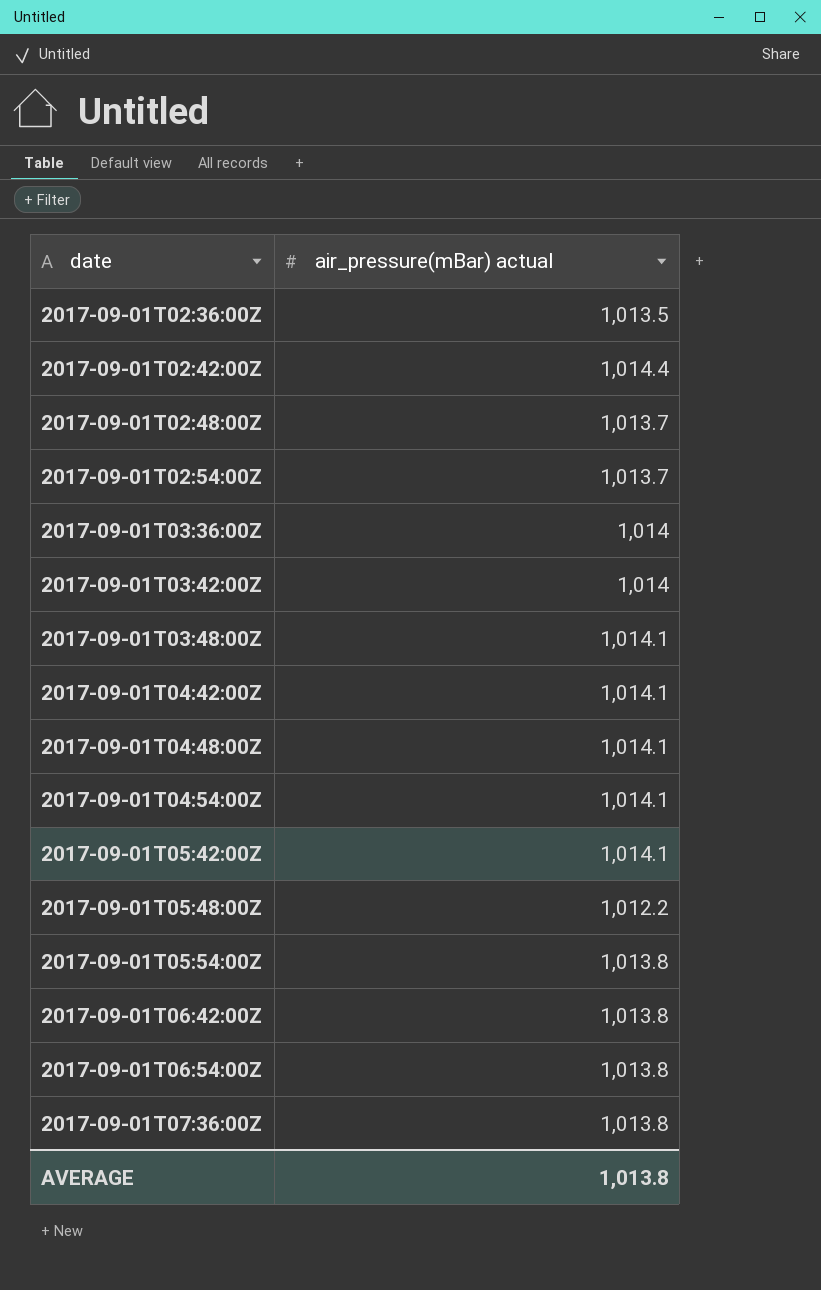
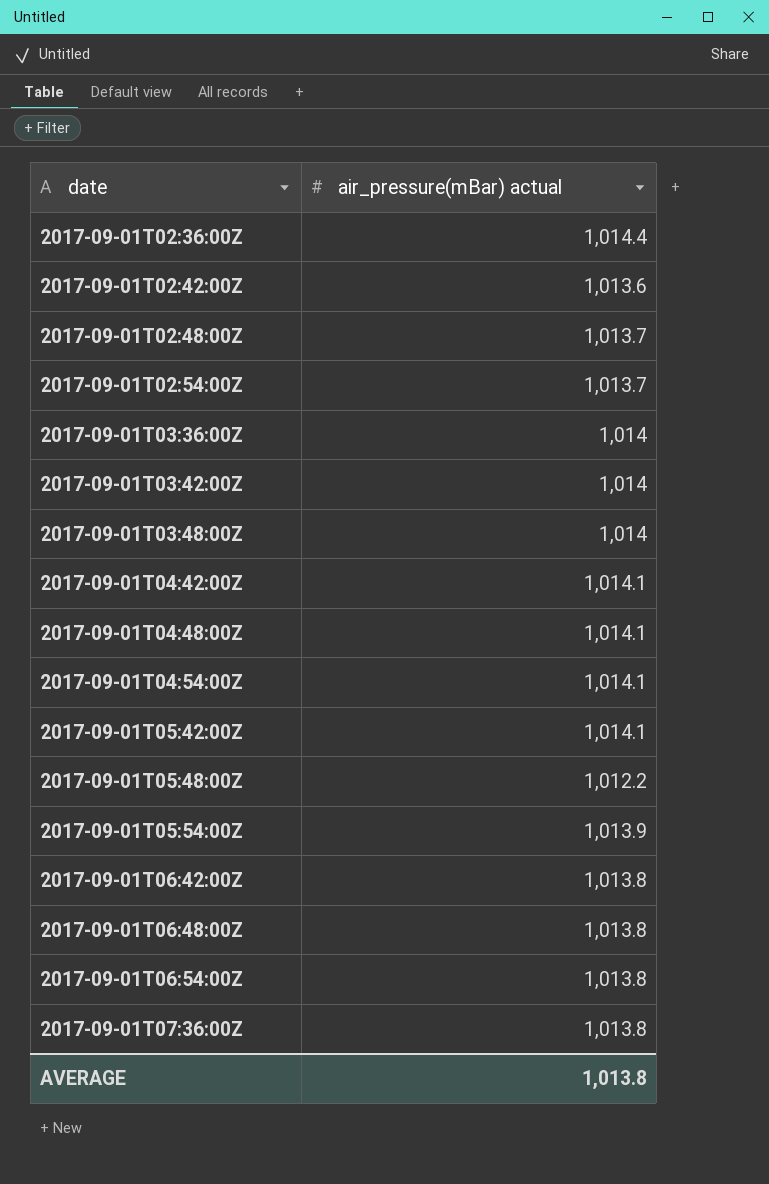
2017-09-01T02:36:00Z | air_pressure(mBar) actual: 1,013.5 -> 1,014.4
2017-09-01T02:42:00Z | air_pressure(mBar) actual: 1,014.4 -> 1,013.6
2017-09-01T03:48:00Z | air_pressure(mBar) actual: 1,014.1 -> 1,014
2017-09-01T05:54:00Z | air_pressure(mBar) actual: 1,013.8 -> 1,013.9
row 2017-09-01T06:48:00Z: none -> 1,013.8

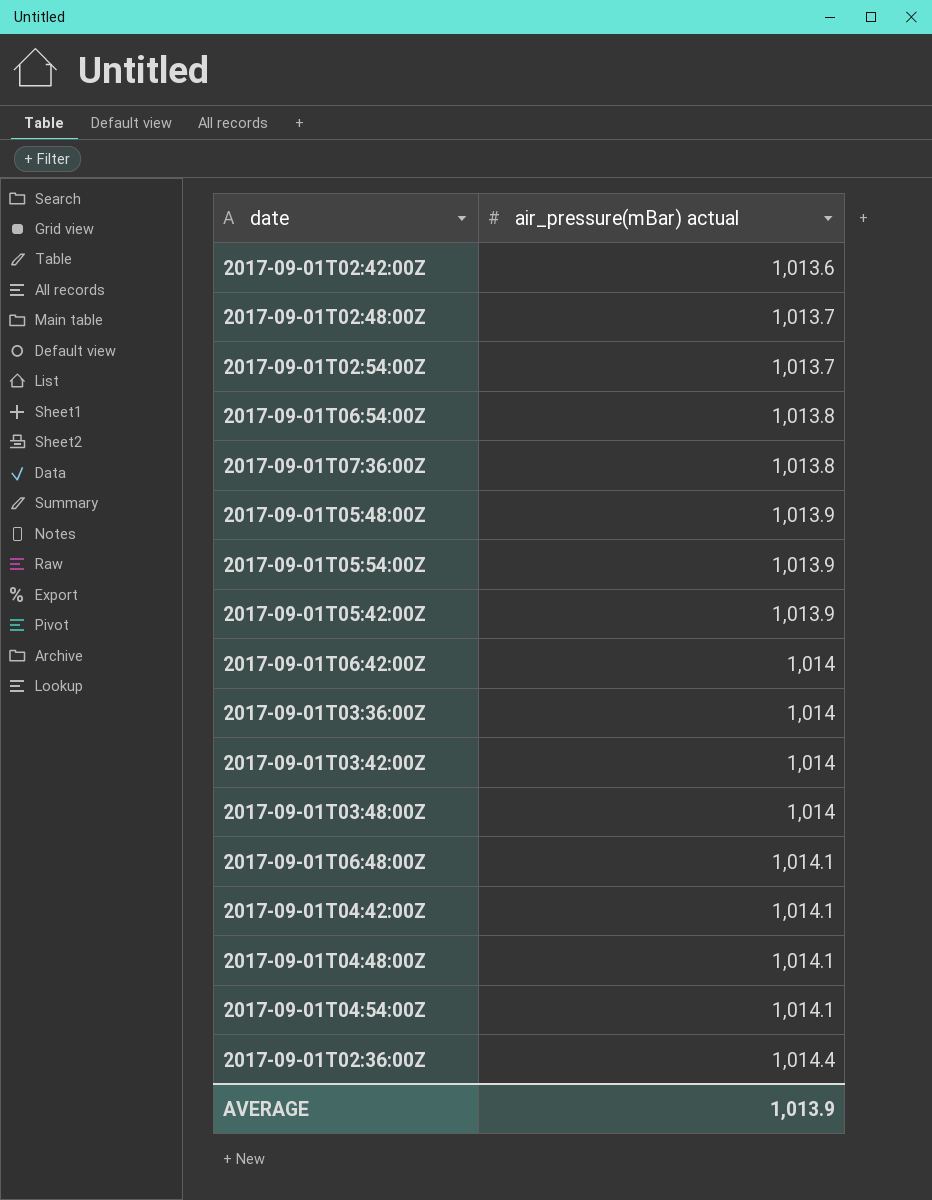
row order: date ascending -> air_pressure(mBar) actual ascending
2017-09-01T05:48:00Z | air_pressure(mBar) actual: 1,012.2 -> 1,013.9
2017-09-01T05:42:00Z | air_pressure(mBar) actual: 1,014.1 -> 1,013.9
2017-09-01T06:42:00Z | air_pressure(mBar) actual: 1,013.8 -> 1,014
2017-09-01T06:48:00Z | air_pressure(mBar) actual: 1,013.8 -> 1,014.1
AVERAGE | air_pressure(mBar) actual: 1,013.8 -> 1,013.9

